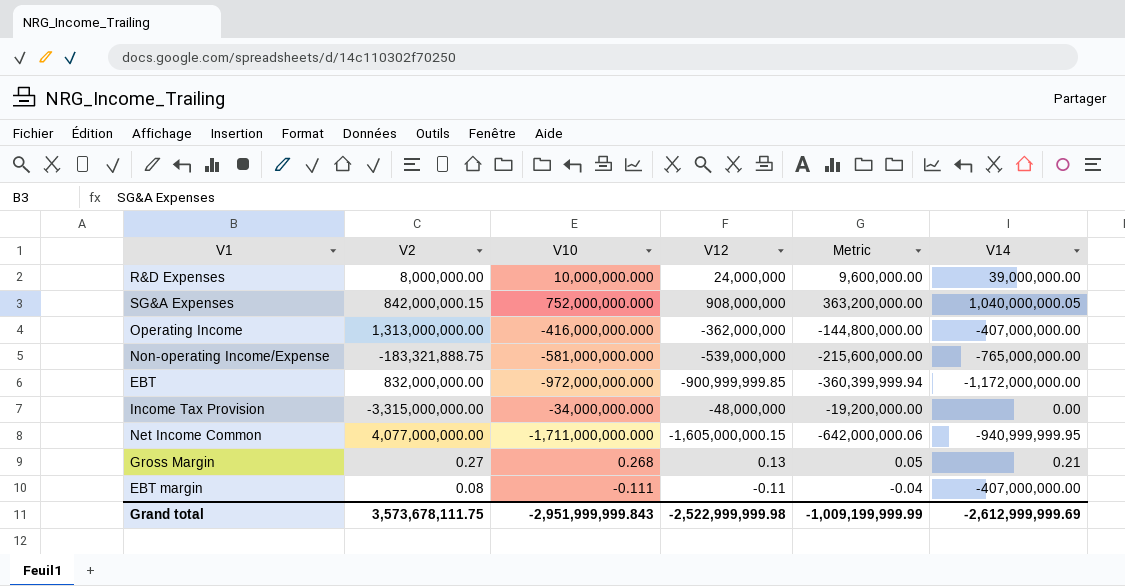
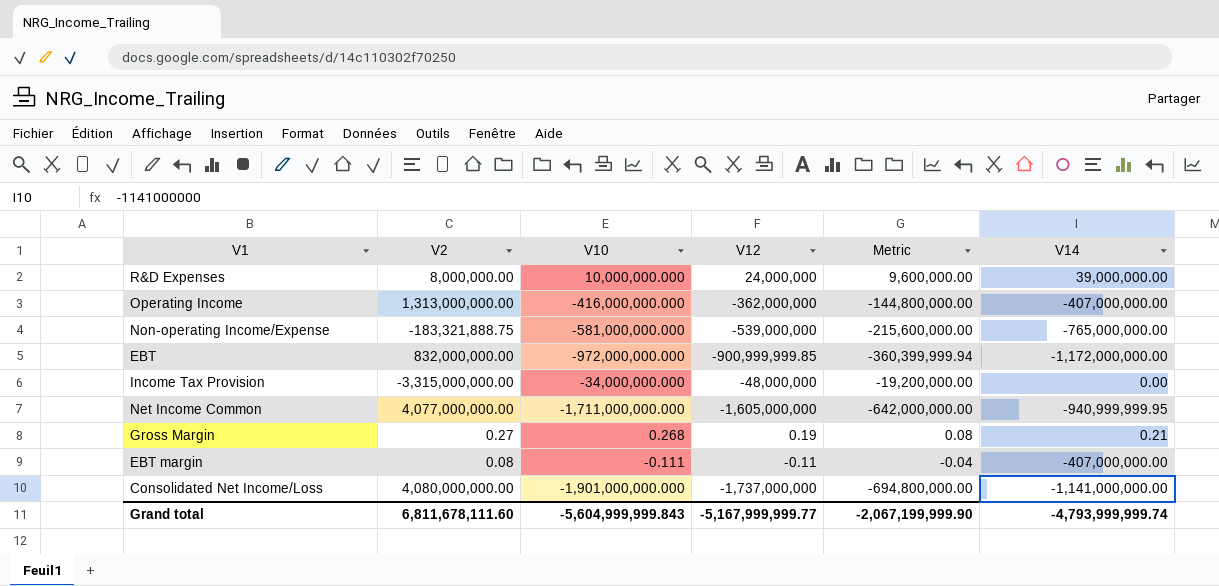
row SG&A Expenses: 842,000,000.15 | 752,000,000.000 | 908,000,000 | 363,200,000.00 | 1,040,000,000.05 -> none
Net Income Common | V12: -1,605,000,000.15 -> -1,605,000,000
Net Income Common | Metric: -642,000,000.06 -> -642,000,000.00
Gross Margin | V12: 0.13 -> 0.19
Gross Margin | Metric: 0.05 -> 0.08
row Consolidated Net Income/Loss: none -> 4,080,000,000.00 | -1,901,000,000.000 | -1,737,000,000 | -694,800,000.00 | -1,141,000,000.00
Grand total | V2: 3,573,678,111.75 -> 6,811,678,111.60
Grand total | V10: -2,951,999,999.843 -> -5,604,999,999.843
Grand total | V12: -2,522,999,999.98 -> -5,167,999,999.77
Grand total | Metric: -1,009,199,999.99 -> -2,067,199,999.90
Grand total | V14: -2,612,999,999.69 -> -4,793,999,999.74

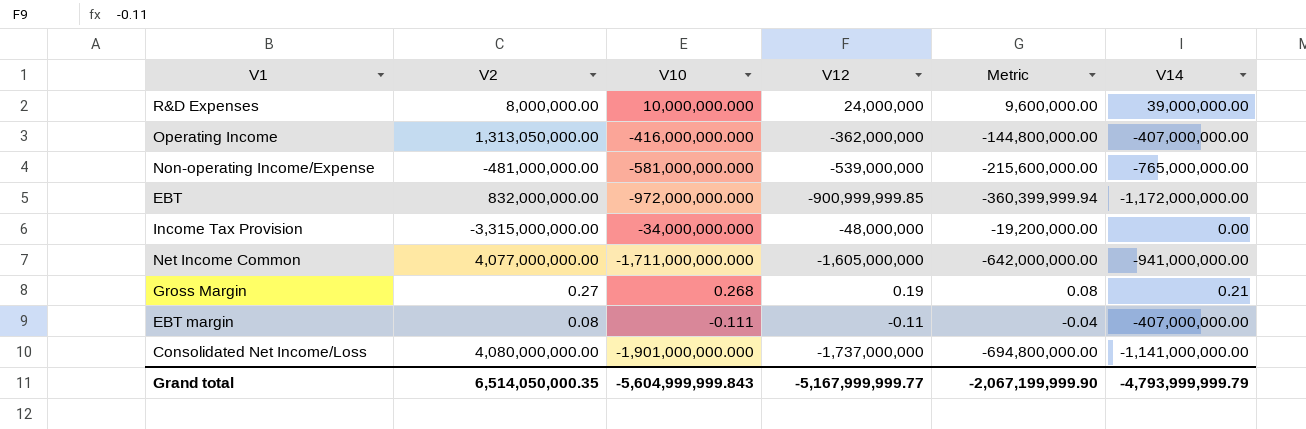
Operating Income | V2: 1,313,000,000.00 -> 1,313,050,000.00
Non-operating Income/Expense | V2: -183,321,888.75 -> -481,000,000.00
Net Income Common | V14: -940,999,999.95 -> -941,000,000.00
Grand total | V2: 6,811,678,111.60 -> 6,514,050,000.35
Grand total | V14: -4,793,999,999.74 -> -4,793,999,999.79

